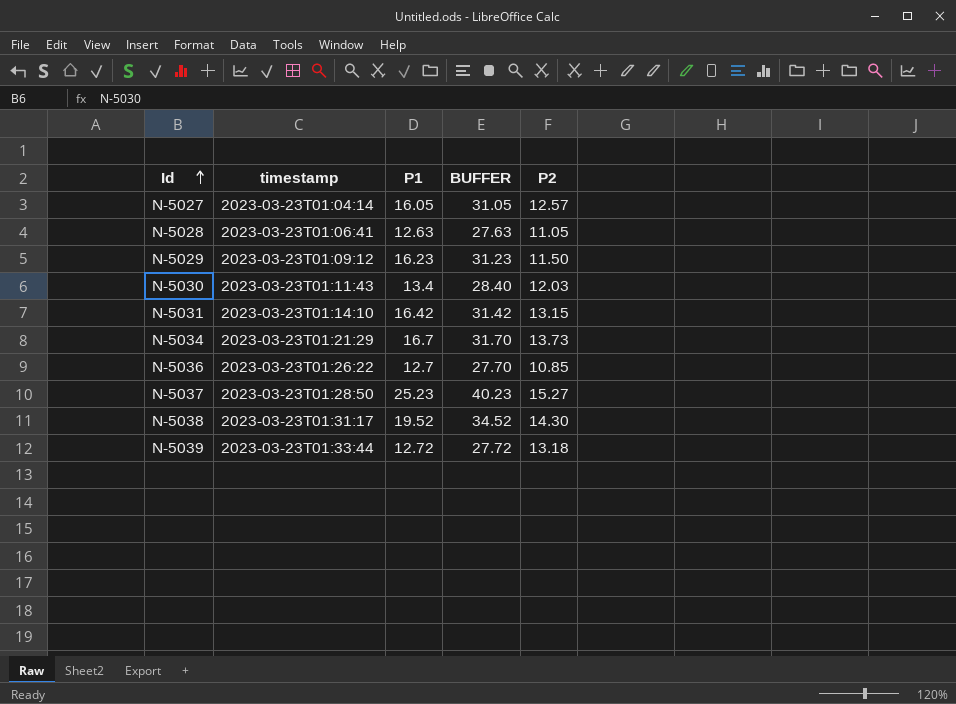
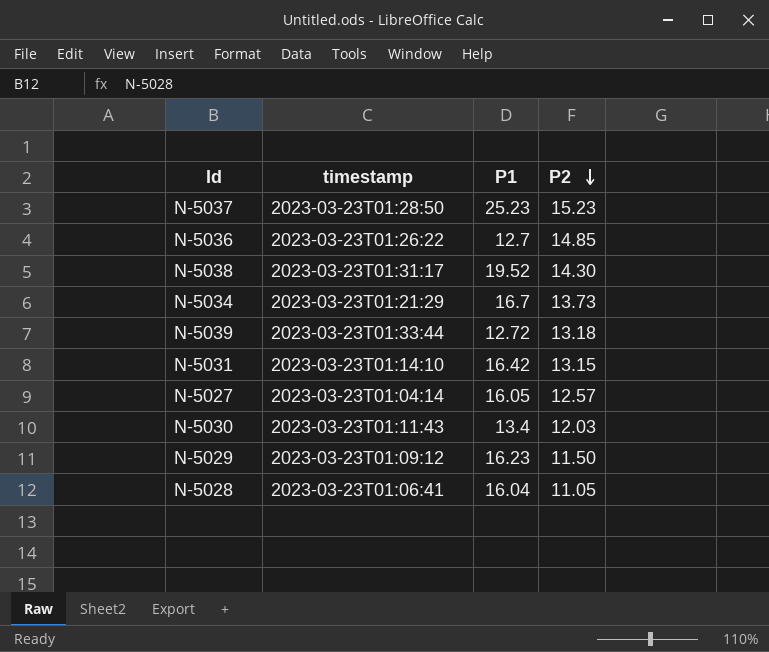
row order: Id ascending -> P2 descending
column BUFFER | formula: [P1] + 15 -> none
N-5037 | P2: 15.27 -> 15.23
N-5036 | P2: 10.85 -> 14.85
N-5028 | P1: 12.63 -> 16.04

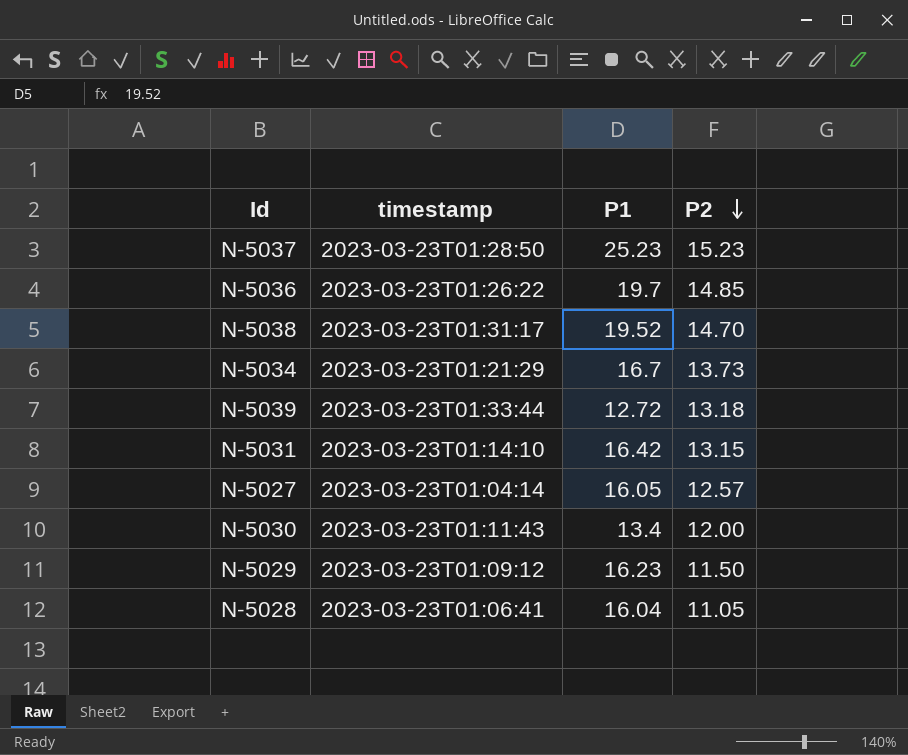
N-5036 | P1: 12.7 -> 19.7
N-5038 | P2: 14.30 -> 14.70
N-5030 | P2: 12.03 -> 12.00

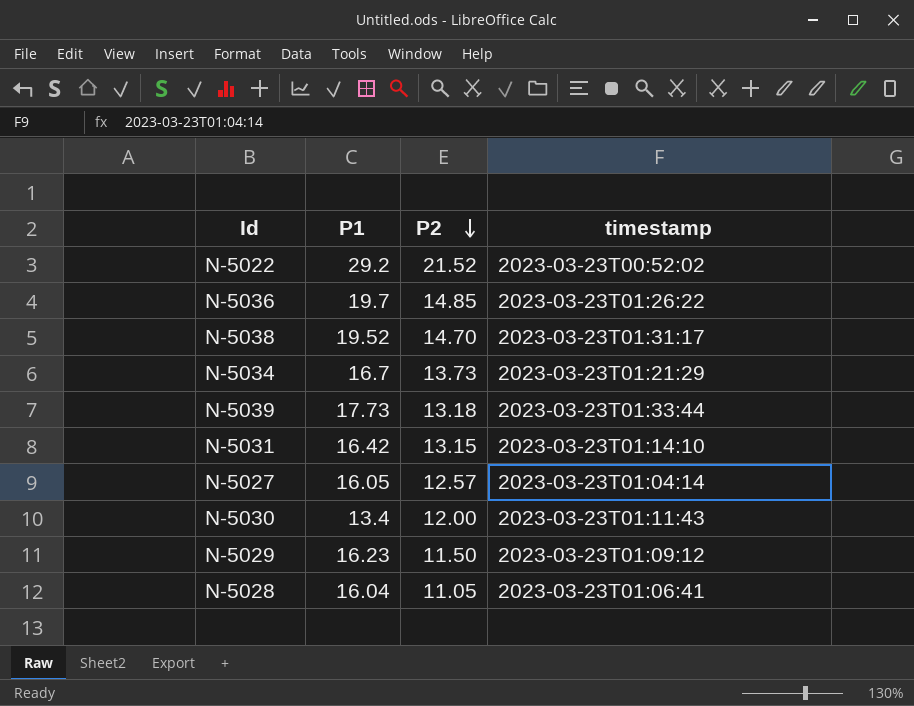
column timestamp | position: 2 -> 4
row N-5037: 2023-03-23T01:28:50 | 25.23 | 15.23 -> none
row N-5022: none -> 29.2 | 21.52 | 2023-03-23T00:52:02
N-5039 | P1: 12.72 -> 17.73

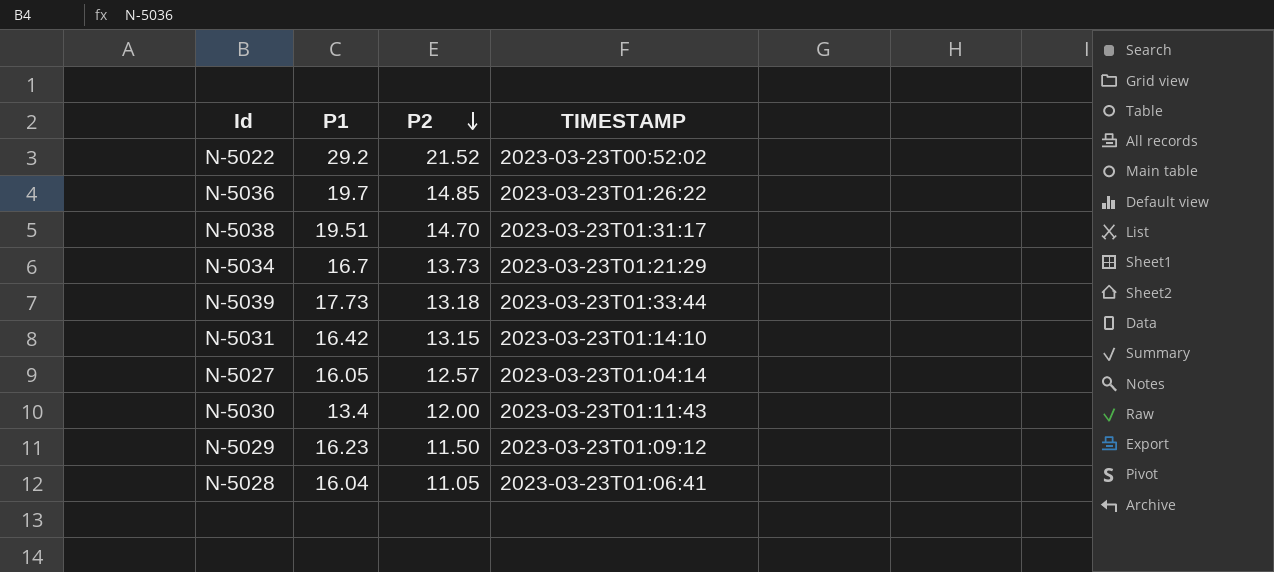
column name: timestamp -> TIMESTAMP
N-5038 | P1: 19.52 -> 19.51

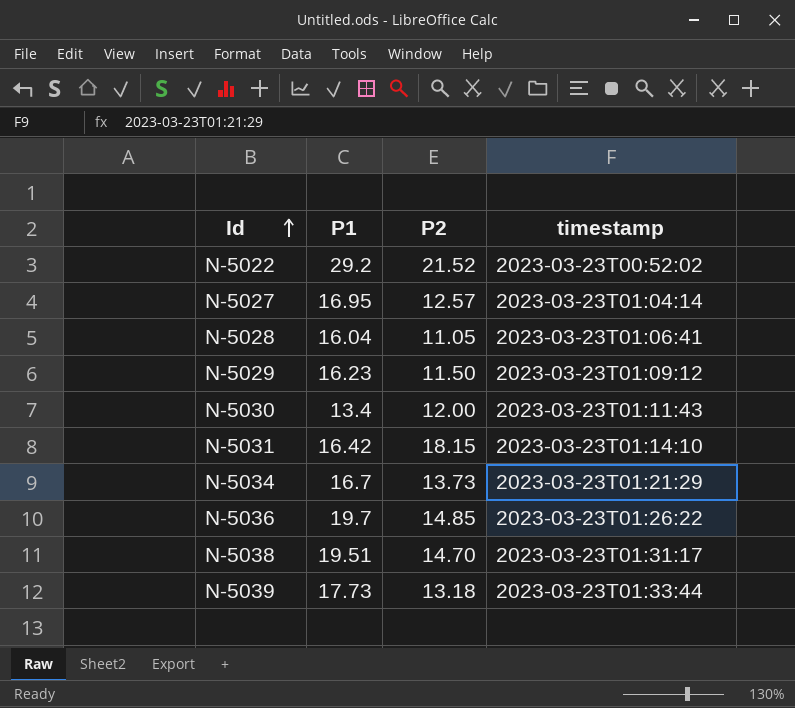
row order: P2 descending -> Id ascending
column name: TIMESTAMP -> timestamp
N-5027 | P1: 16.05 -> 16.95
N-5031 | P2: 13.15 -> 18.15

